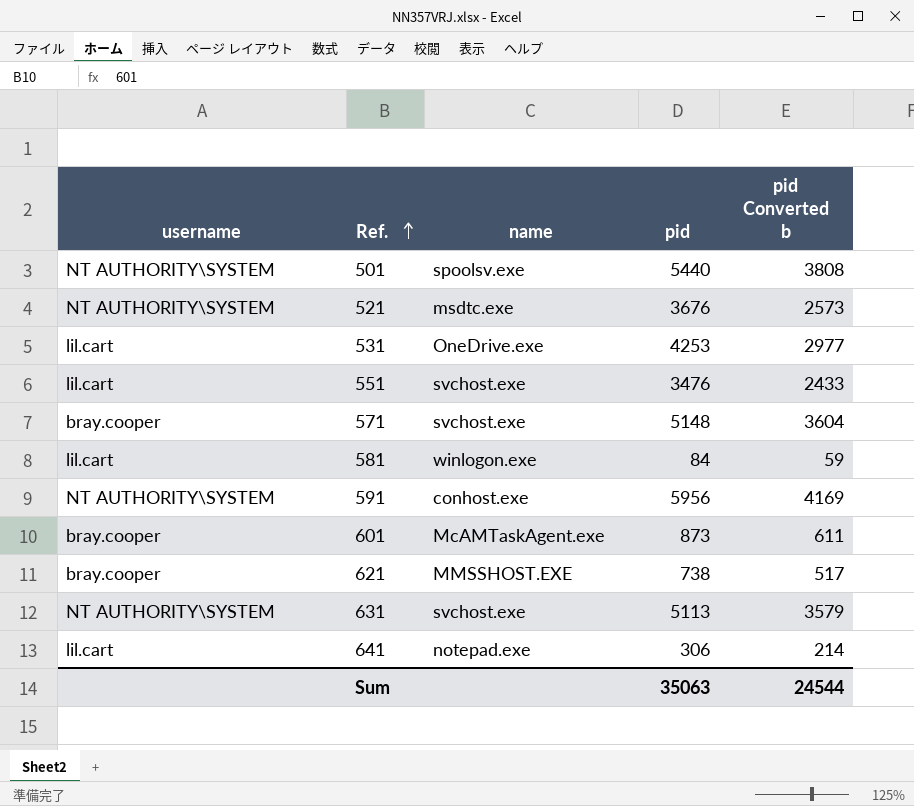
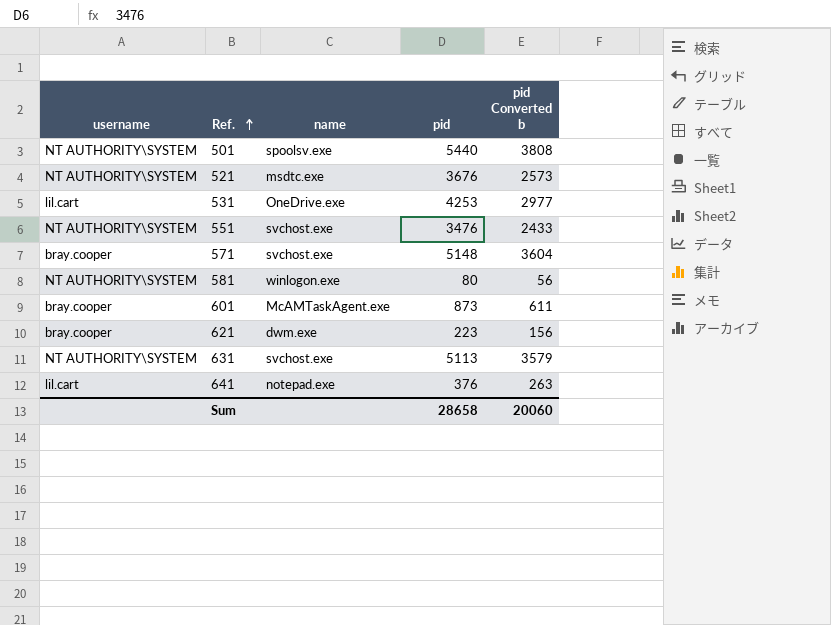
row 591: NT AUTHORITY\SYSTEM | conhost.exe | 5956 | 4169 -> none
551 | username: lil.cart -> NT AUTHORITY\SYSTEM
581 | username: lil.cart -> NT AUTHORITY\SYSTEM
581 | pid: 84 -> 80
581 | pid Converted b: 59 -> 56
621 | name: MMSSHOST.EXE -> dwm.exe
621 | pid: 738 -> 223
621 | pid Converted b: 517 -> 156
641 | pid: 306 -> 376
641 | pid Converted b: 214 -> 263
Sum | pid: 35063 -> 28658
Sum | pid Converted b: 24544 -> 20060

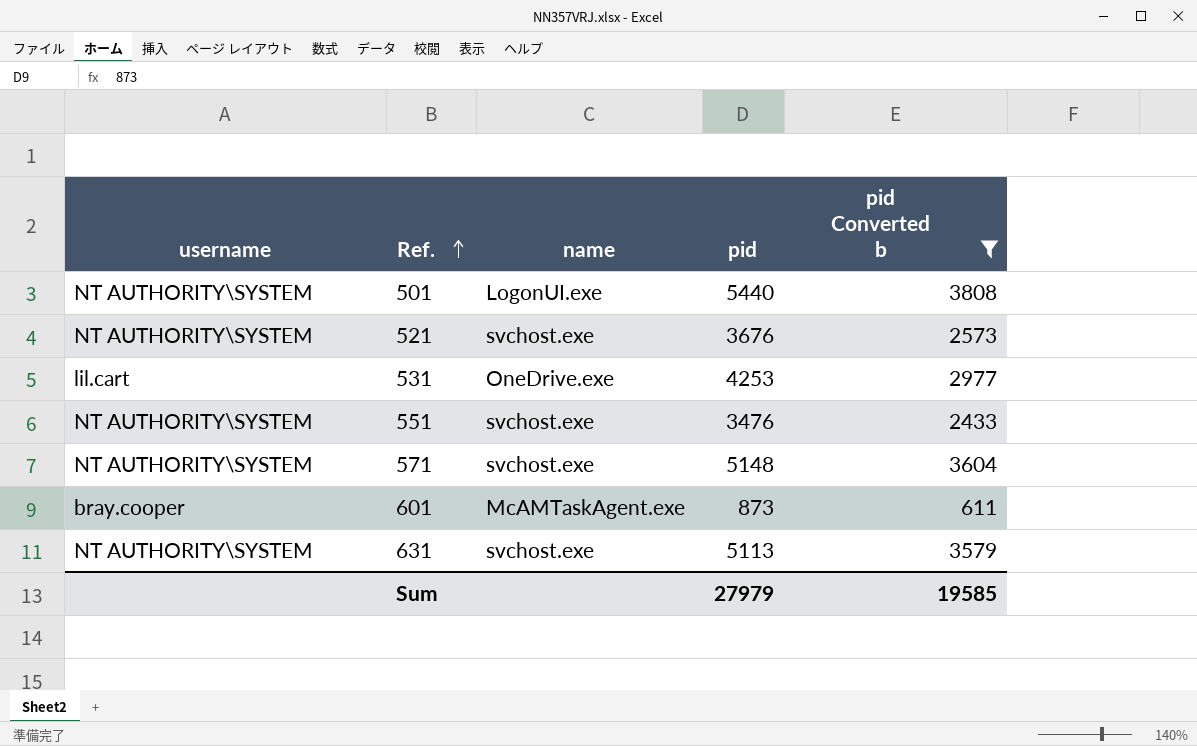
filter: none -> pid Converted b >= 611
501 | name: spoolsv.exe -> LogonUI.exe
521 | name: msdtc.exe -> svchost.exe
571 | username: bray.cooper -> NT AUTHORITY\SYSTEM
Sum | pid: 28658 -> 27979
Sum | pid Converted b: 20060 -> 19585

